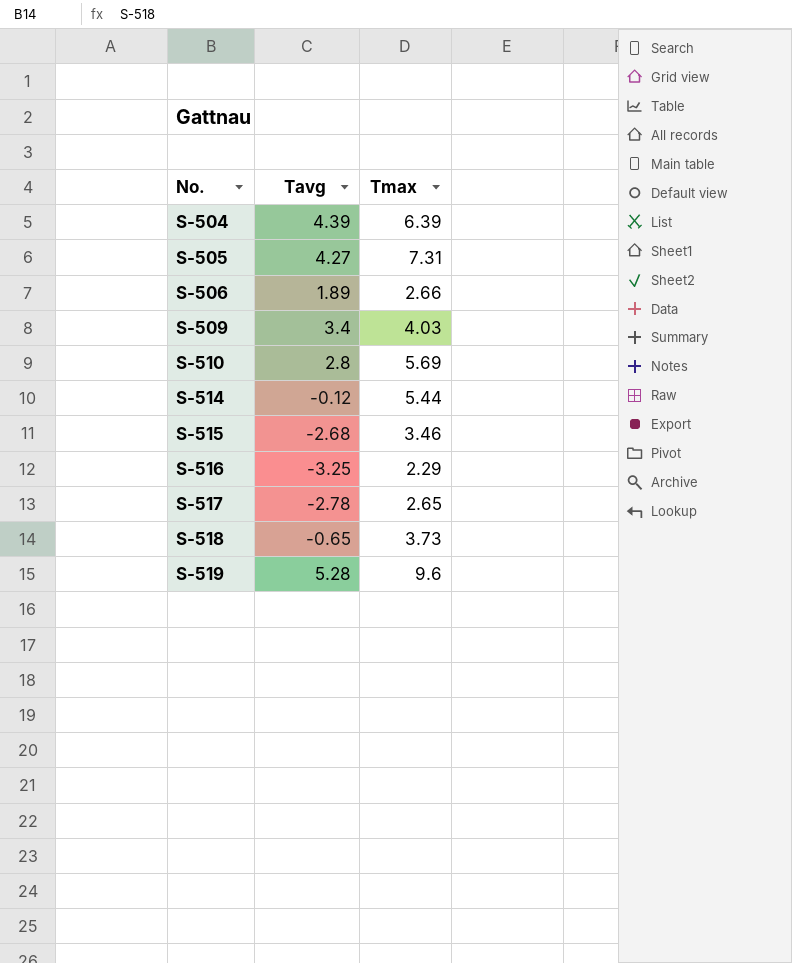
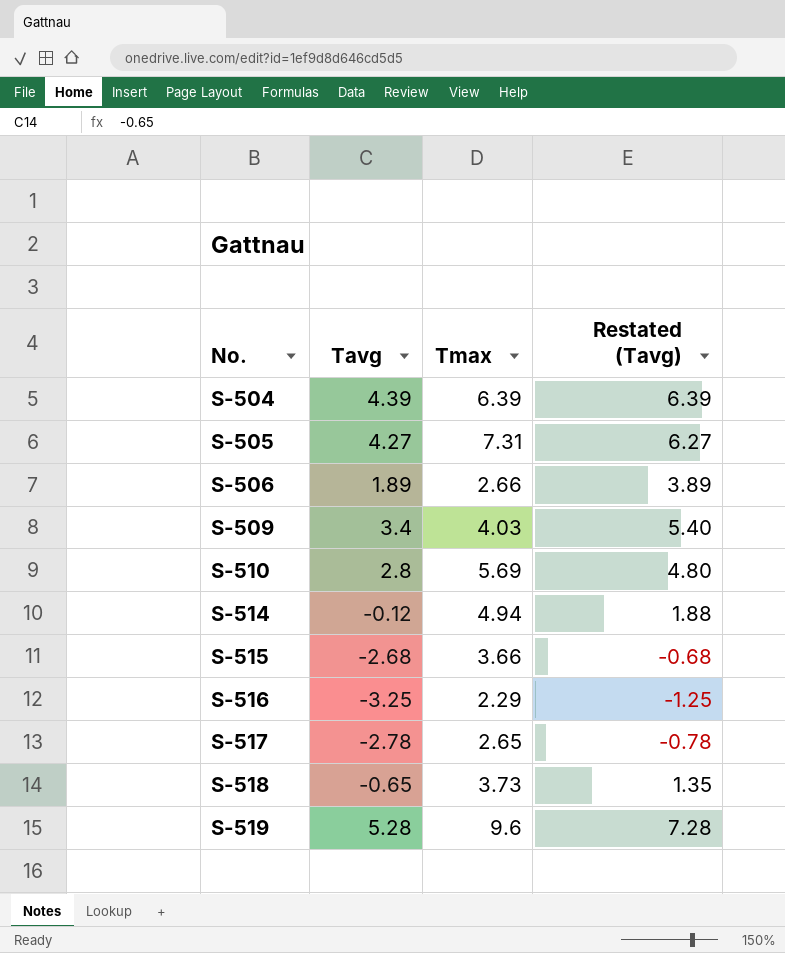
column Restated (Tavg) | formula: none -> [Tavg] + 2
S-514 | Tmax: 5.44 -> 4.94
S-515 | Tmax: 3.46 -> 3.66

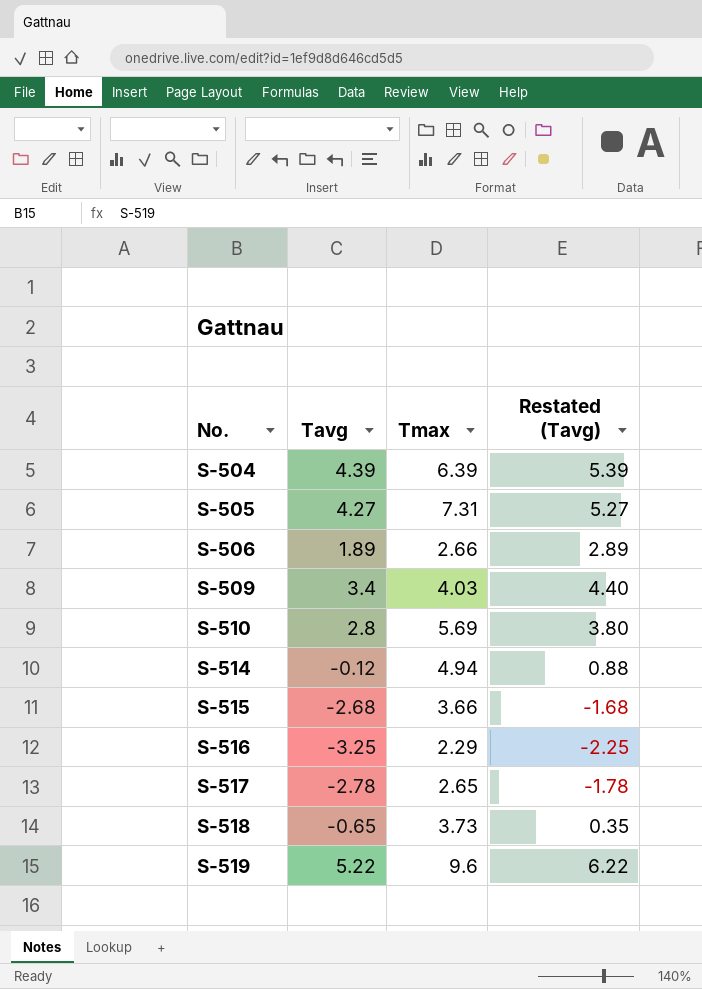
column Restated (Tavg) | formula: [Tavg] + 2 -> [Tavg] + 1
S-519 | Tavg: 5.28 -> 5.22

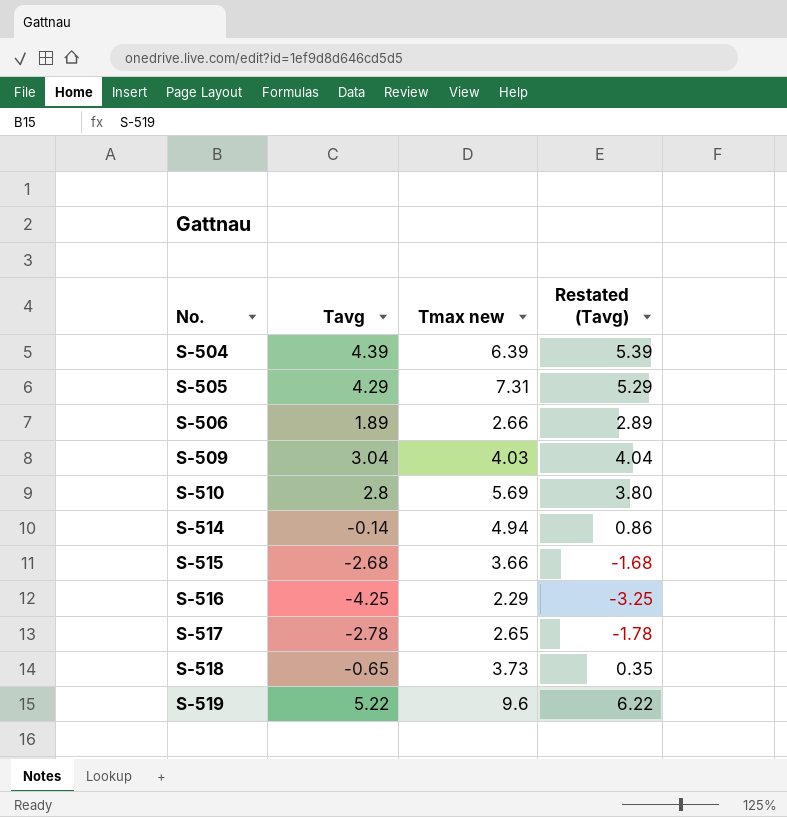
column name: Tmax -> Tmax new
S-505 | Tavg: 4.27 -> 4.29
S-505 | Restated (Tavg): 5.27 -> 5.29
S-509 | Tavg: 3.4 -> 3.04
S-509 | Restated (Tavg): 4.40 -> 4.04
S-514 | Tavg: -0.12 -> -0.14
S-514 | Restated (Tavg): 0.88 -> 0.86
S-516 | Tavg: -3.25 -> -4.25
S-516 | Restated (Tavg): -2.25 -> -3.25

